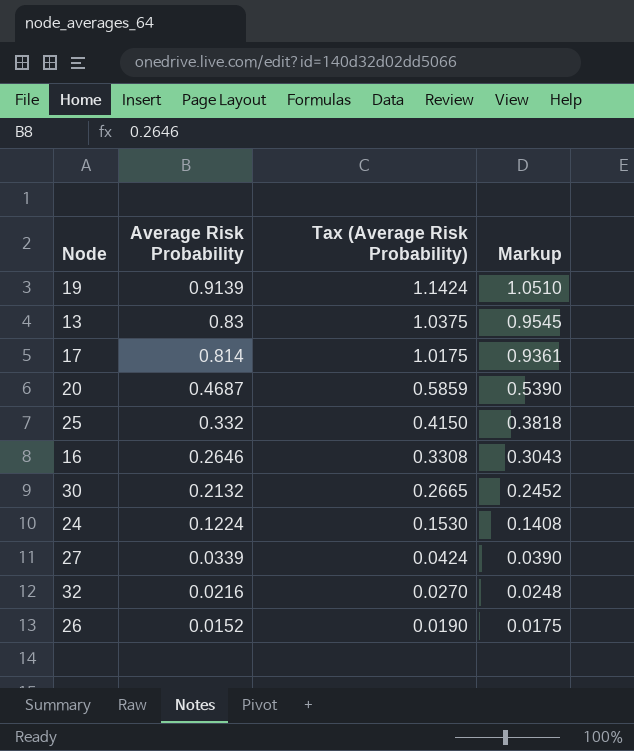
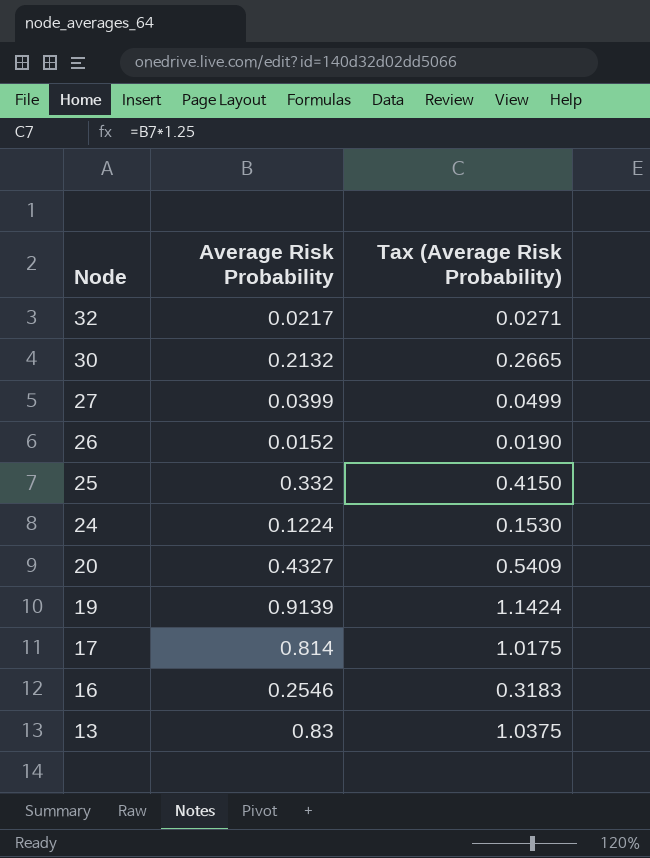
row order: Average Risk Probability descending -> Node descending
column Markup | formula: [Average Risk Probability] * 1.15 -> none
32 | Average Risk Probability: 0.0216 -> 0.0217
32 | Tax (Average Risk Probability): 0.0270 -> 0.0271
27 | Average Risk Probability: 0.0339 -> 0.0399
27 | Tax (Average Risk Probability): 0.0424 -> 0.0499
20 | Average Risk Probability: 0.4687 -> 0.4327
20 | Tax (Average Risk Probability): 0.5859 -> 0.5409
16 | Average Risk Probability: 0.2646 -> 0.2546
16 | Tax (Average Risk Probability): 0.3308 -> 0.3183

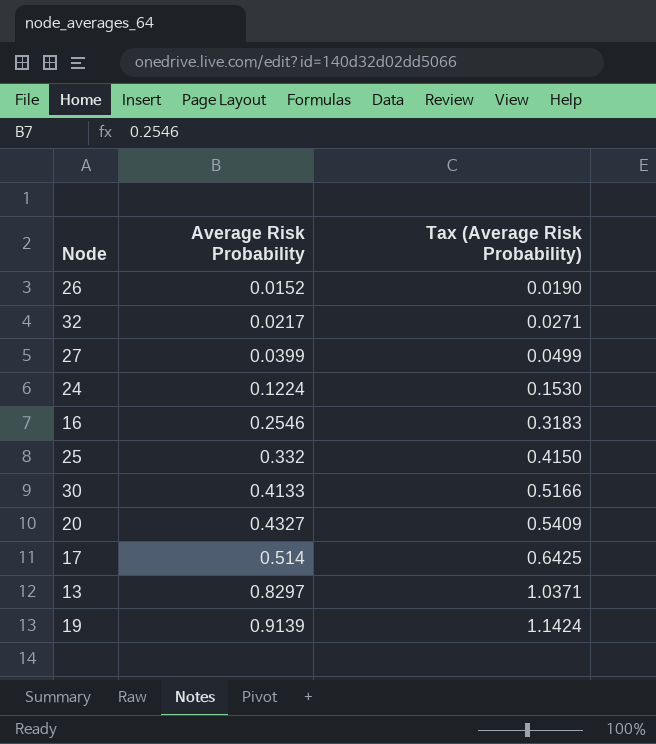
row order: Node descending -> Average Risk Probability ascending
30 | Average Risk Probability: 0.2132 -> 0.4133
30 | Tax (Average Risk Probability): 0.2665 -> 0.5166
17 | Average Risk Probability: 0.814 -> 0.514
17 | Tax (Average Risk Probability): 1.0175 -> 0.6425
13 | Average Risk Probability: 0.83 -> 0.8297
13 | Tax (Average Risk Probability): 1.0375 -> 1.0371

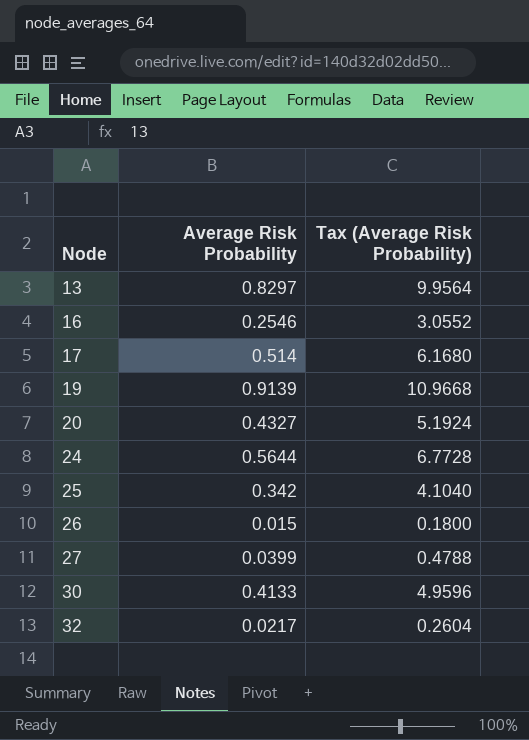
row order: Average Risk Probability ascending -> Node ascending
column Tax (Average Risk Probability) | formula: [Average Risk Probability] * 1.25 -> [Average Risk Probability] * 12
24 | Average Risk Probability: 0.1224 -> 0.5644
25 | Average Risk Probability: 0.332 -> 0.342
26 | Average Risk Probability: 0.0152 -> 0.015

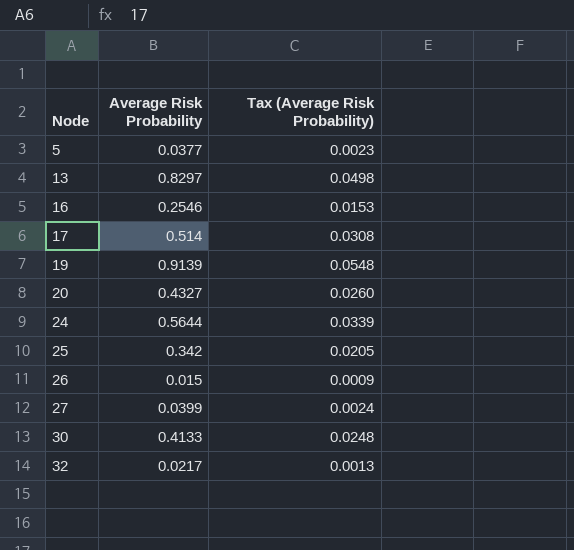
column Tax (Average Risk Probability) | formula: [Average Risk Probability] * 12 -> [Average Risk Probability] * 0.06
row 5: none -> 0.0377 | 0.0023

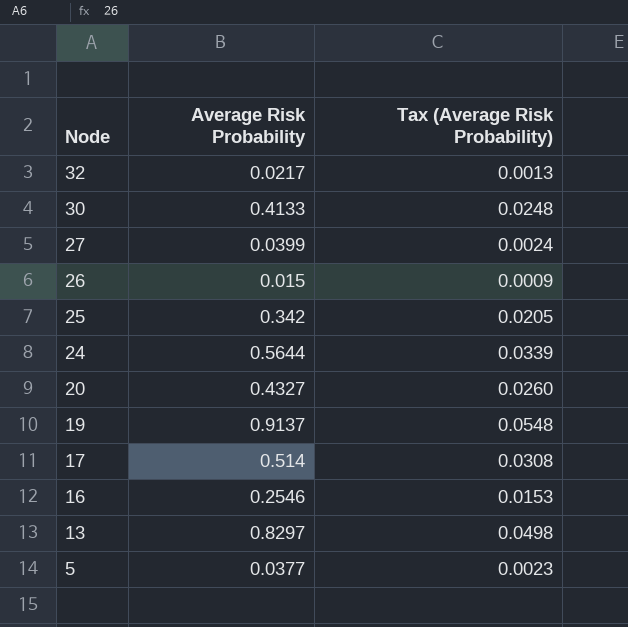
row order: Node ascending -> Node descending
19 | Average Risk Probability: 0.9139 -> 0.9137

